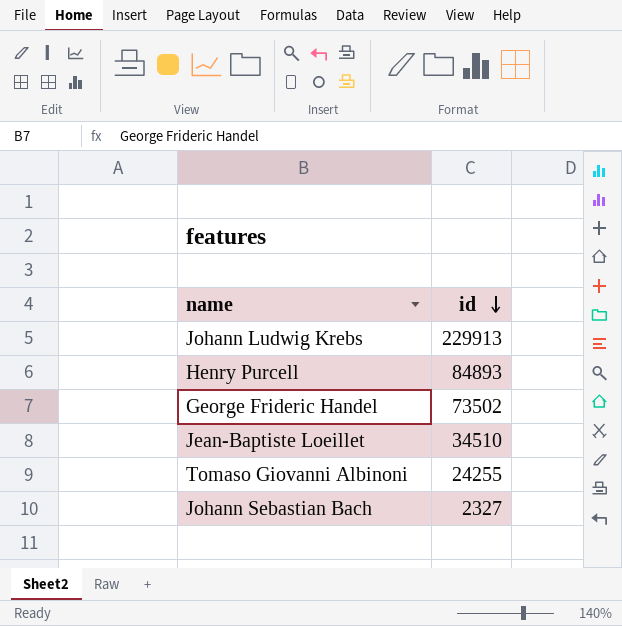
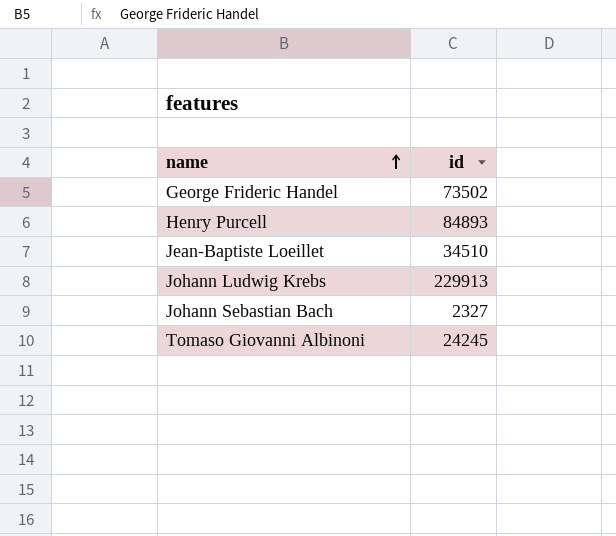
row order: id descending -> name ascending
Tomaso Giovanni Albinoni | id: 24255 -> 24245

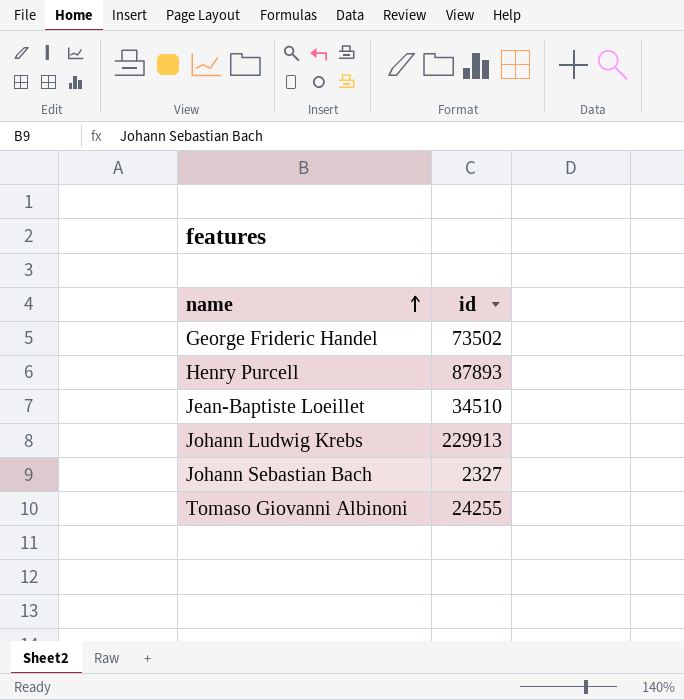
Henry Purcell | id: 84893 -> 87893
Tomaso Giovanni Albinoni | id: 24245 -> 24255

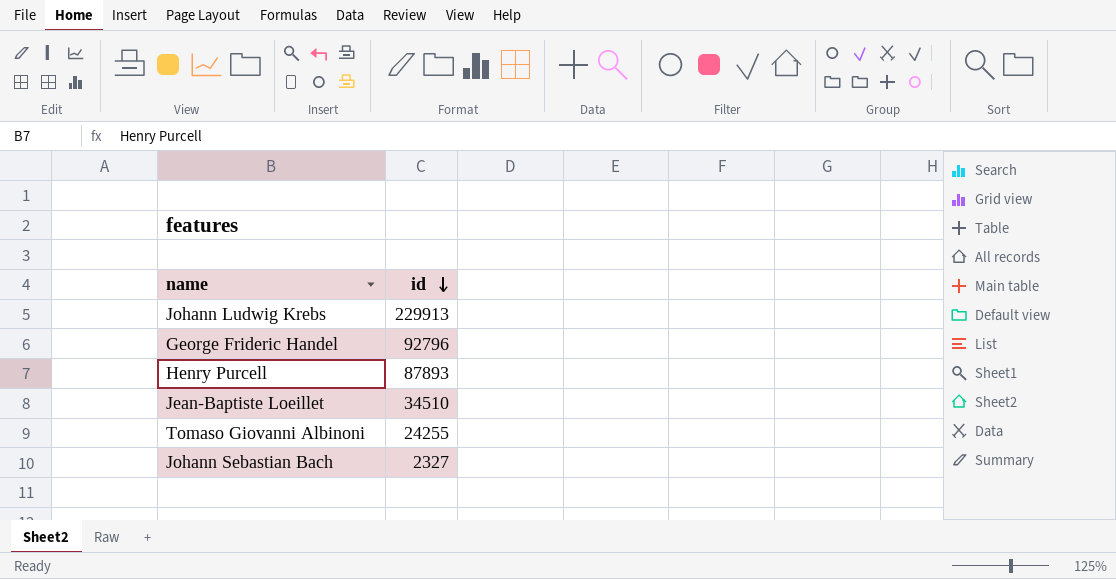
row order: name ascending -> id descending
George Frideric Handel | id: 73502 -> 92796

